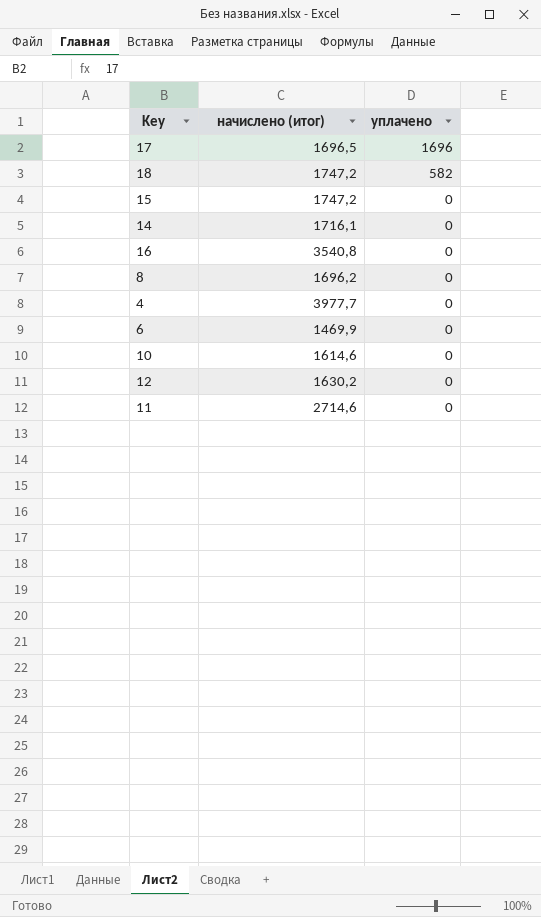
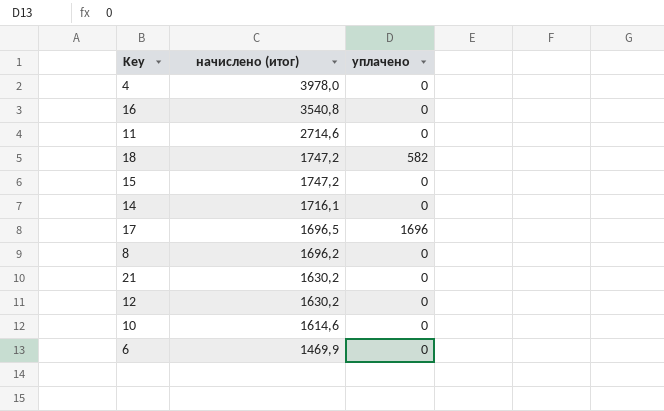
row order: уплачено descending -> начислено (итог) descending
4 | начислено (итог): 3977,7 -> 3978,0
row 21: none -> 1630,2 | 0

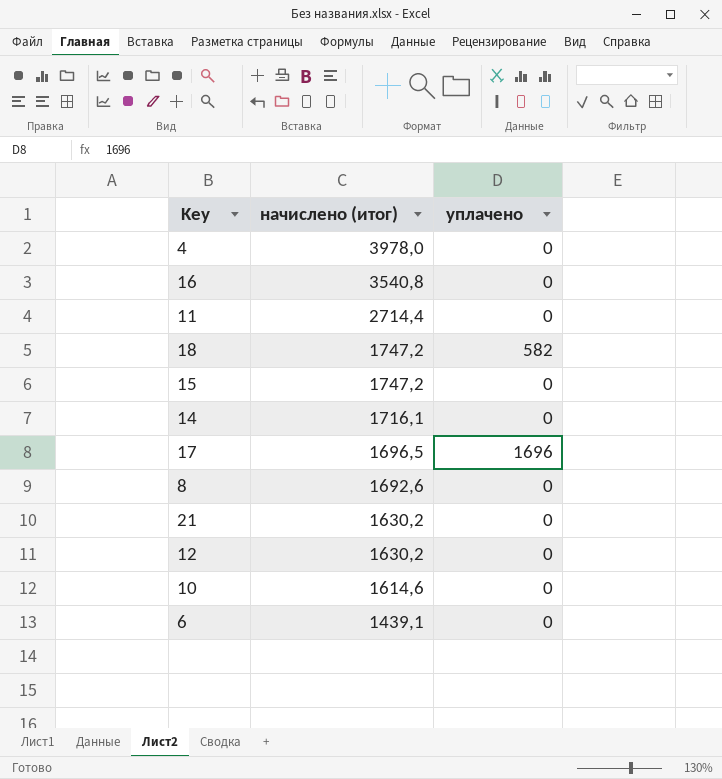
11 | начислено (итог): 2714,6 -> 2714,4
8 | начислено (итог): 1696,2 -> 1692,6
6 | начислено (итог): 1469,9 -> 1439,1

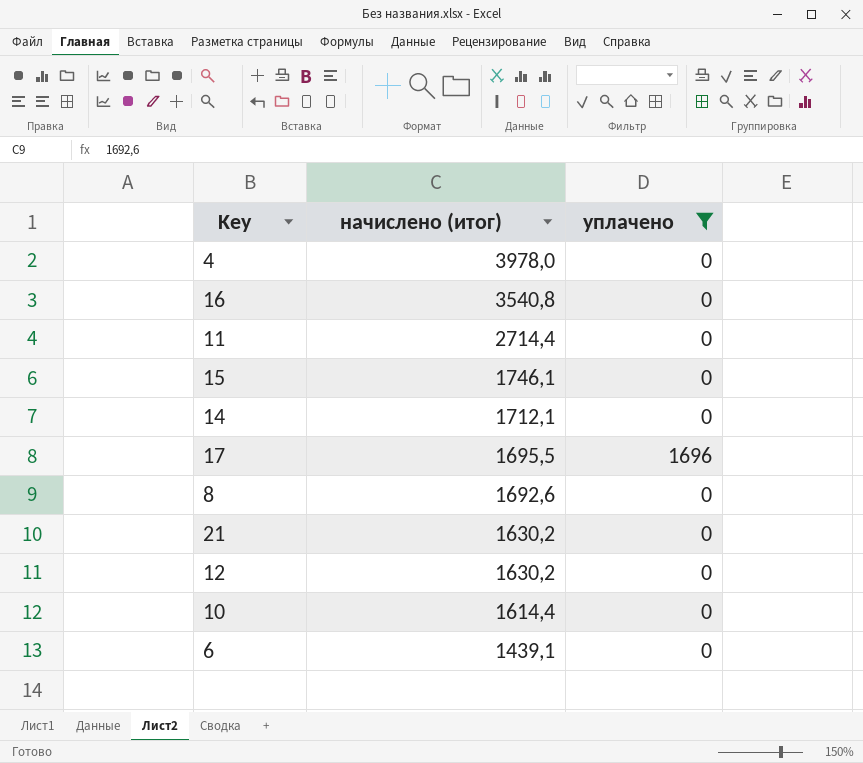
filter: none -> уплачено != 582
15 | начислено (итог): 1747,2 -> 1746,1
14 | начислено (итог): 1716,1 -> 1712,1
17 | начислено (итог): 1696,5 -> 1695,5
10 | начислено (итог): 1614,6 -> 1614,4

